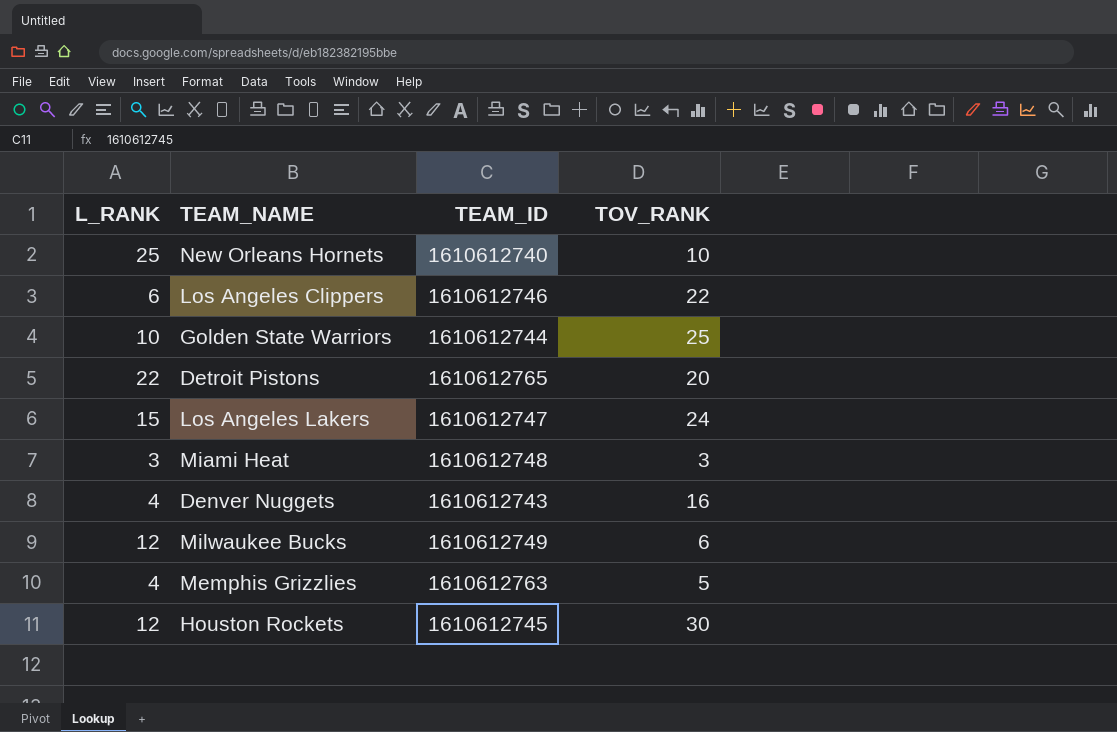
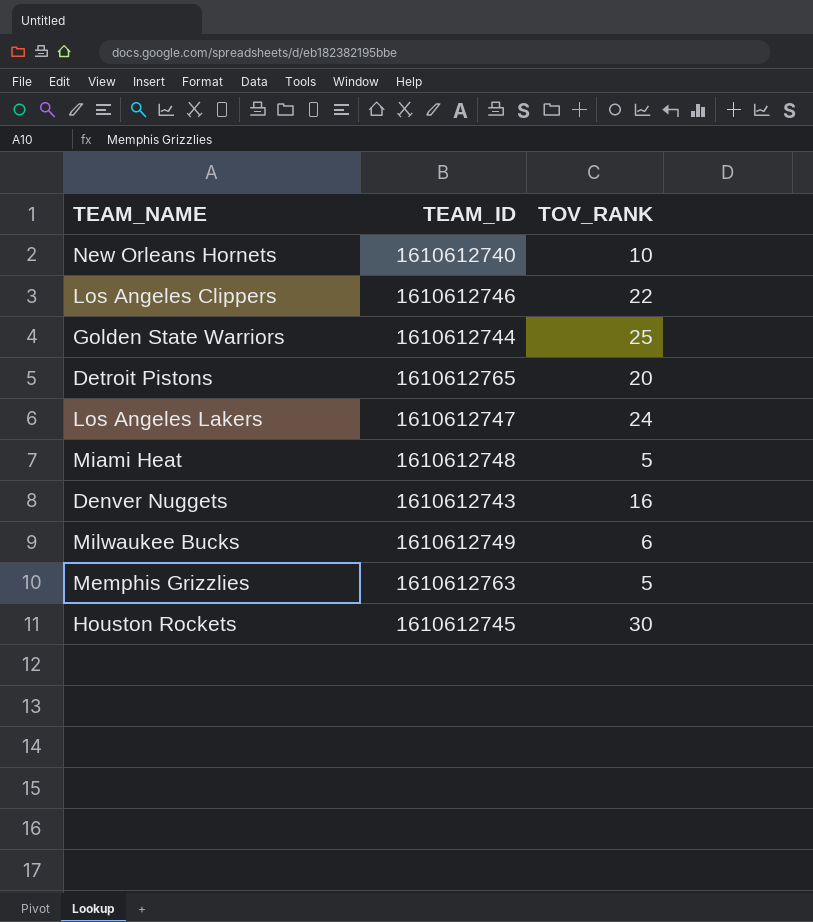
column L_RANK | position: 1 -> none
Miami Heat | TOV_RANK: 3 -> 5

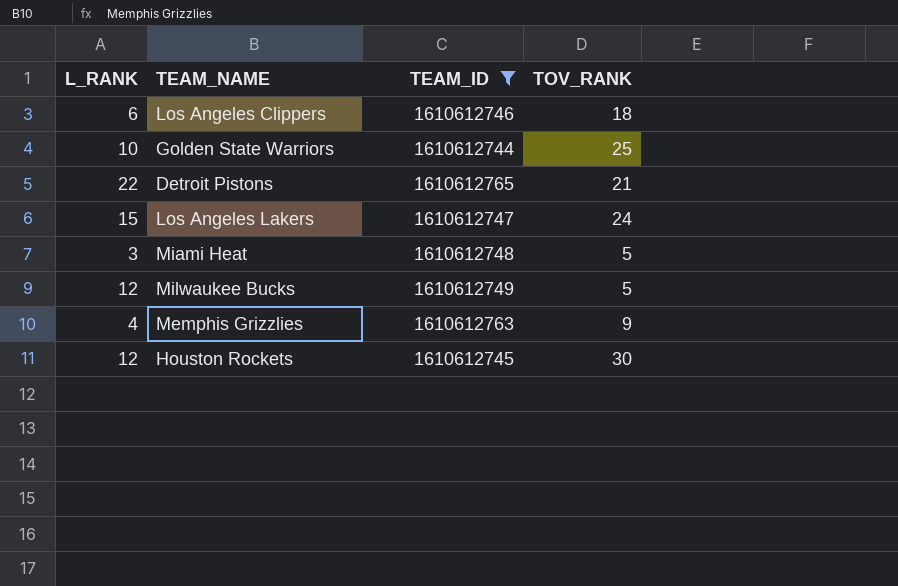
filter: none -> TEAM_ID >= 1610612744
column L_RANK | position: none -> 1
Los Angeles Clippers | TOV_RANK: 22 -> 18
Detroit Pistons | TOV_RANK: 20 -> 21
Milwaukee Bucks | TOV_RANK: 6 -> 5
Memphis Grizzlies | TOV_RANK: 5 -> 9

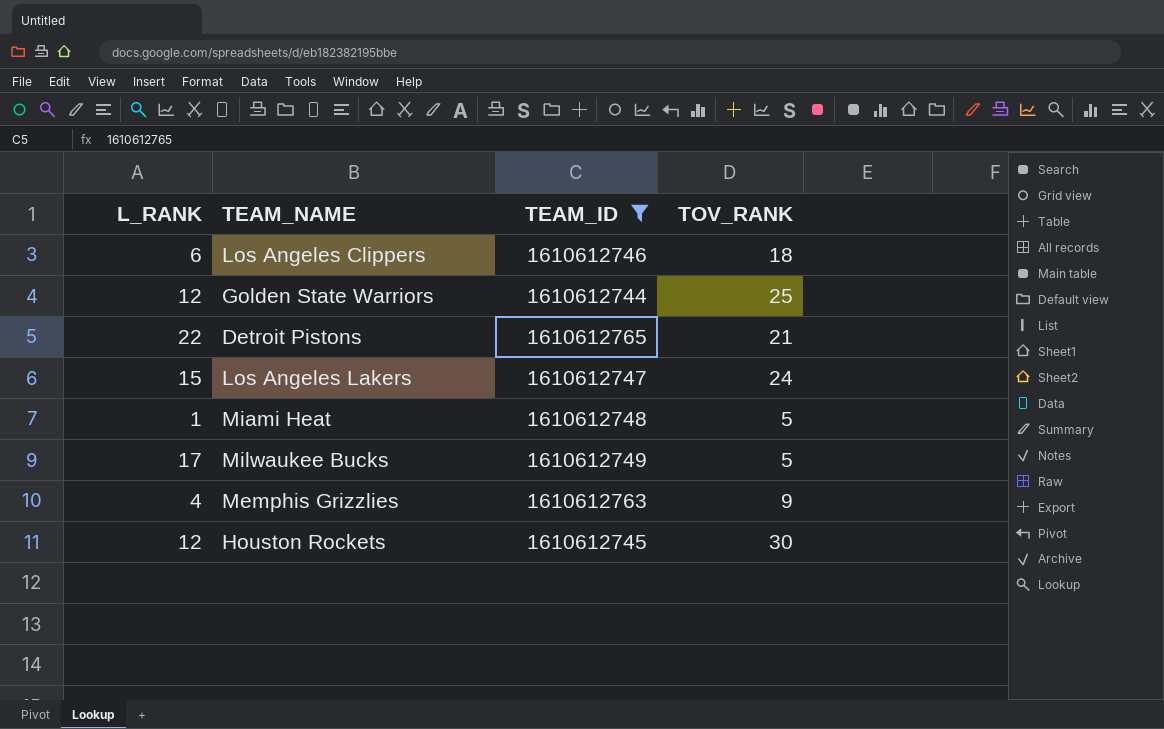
Golden State Warriors | L_RANK: 10 -> 12
Miami Heat | L_RANK: 3 -> 1
Milwaukee Bucks | L_RANK: 12 -> 17

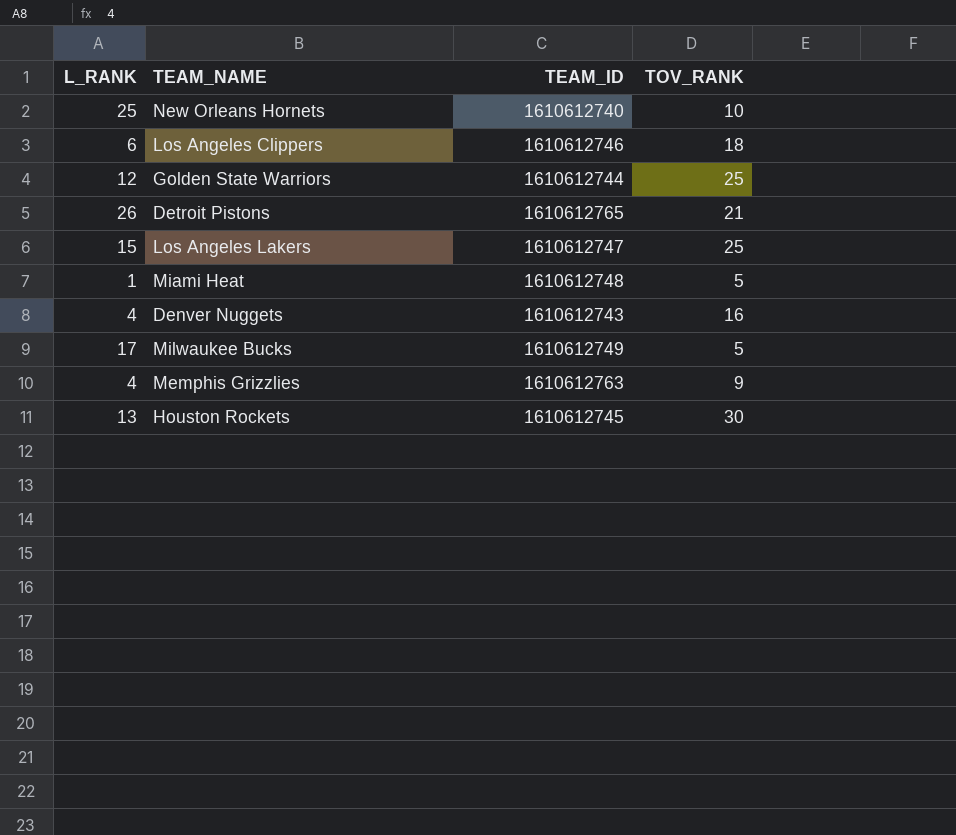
filter: TEAM_ID >= 1610612744 -> none
Detroit Pistons | L_RANK: 22 -> 26
Los Angeles Lakers | TOV_RANK: 24 -> 25
Houston Rockets | L_RANK: 12 -> 13

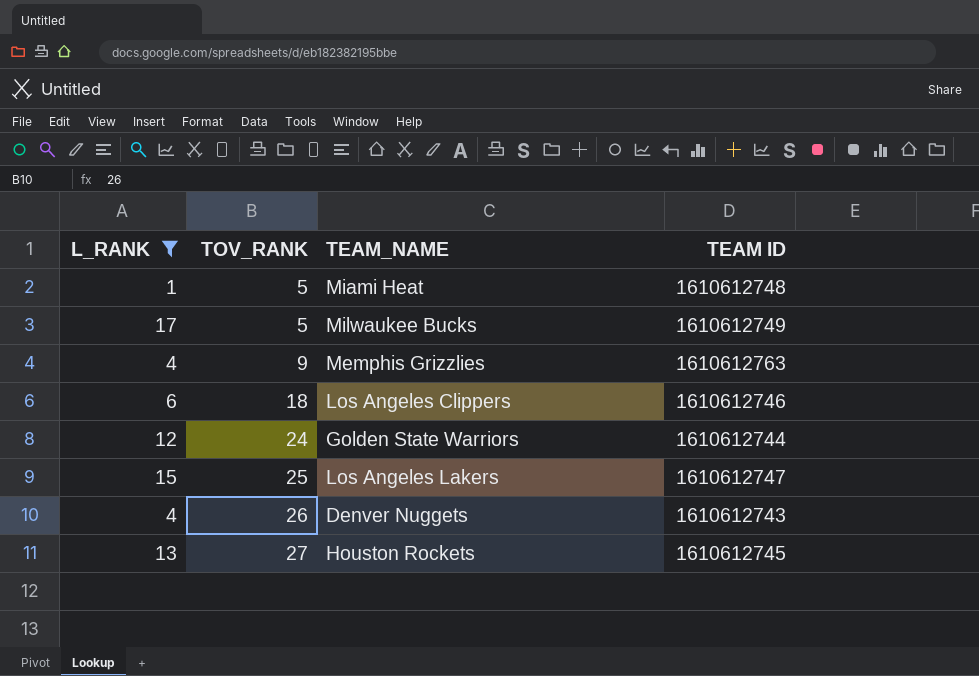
filter: none -> L_RANK <= 17
row order: none -> TOV_RANK ascending
column TOV_RANK | position: 4 -> 2
column name: TEAM_ID -> TEAM ID
Golden State Warriors | TOV_RANK: 25 -> 24
Denver Nuggets | TOV_RANK: 16 -> 26
Houston Rockets | TOV_RANK: 30 -> 27

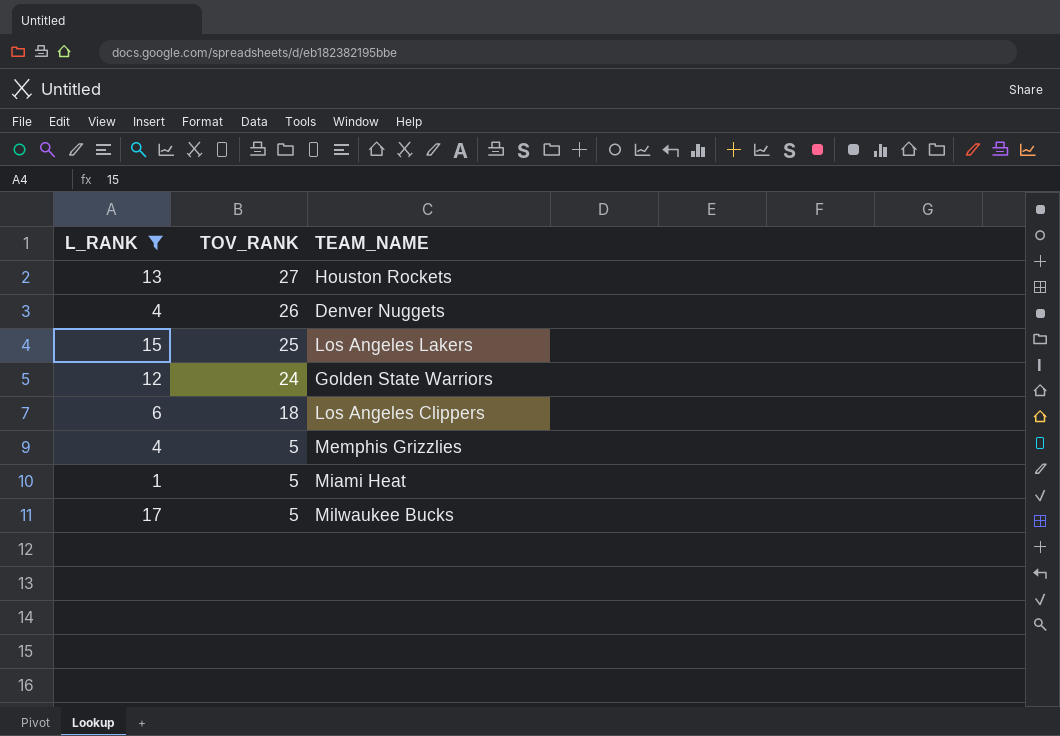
row order: TOV_RANK ascending -> TOV_RANK descending
column TEAM ID | position: 4 -> none
Memphis Grizzlies | TOV_RANK: 9 -> 5

